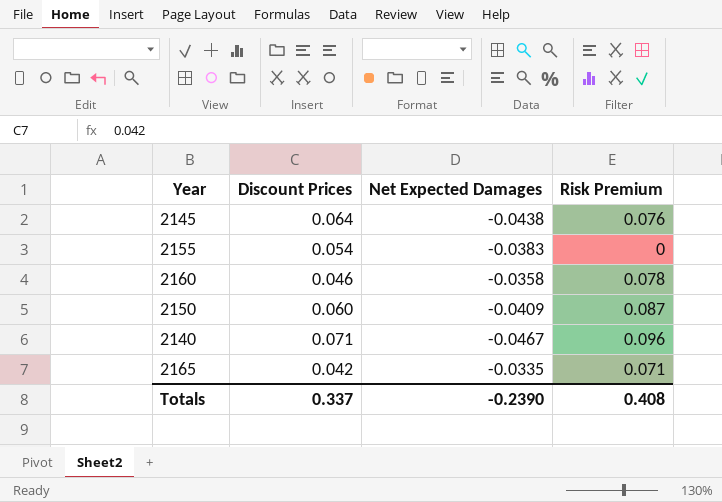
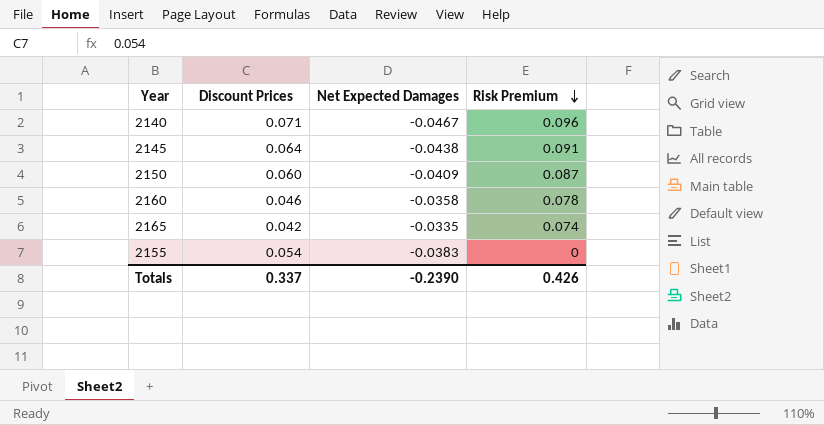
row order: none -> Risk Premium descending
2145 | Risk Premium: 0.076 -> 0.091
2165 | Risk Premium: 0.071 -> 0.074
Totals | Risk Premium: 0.408 -> 0.426

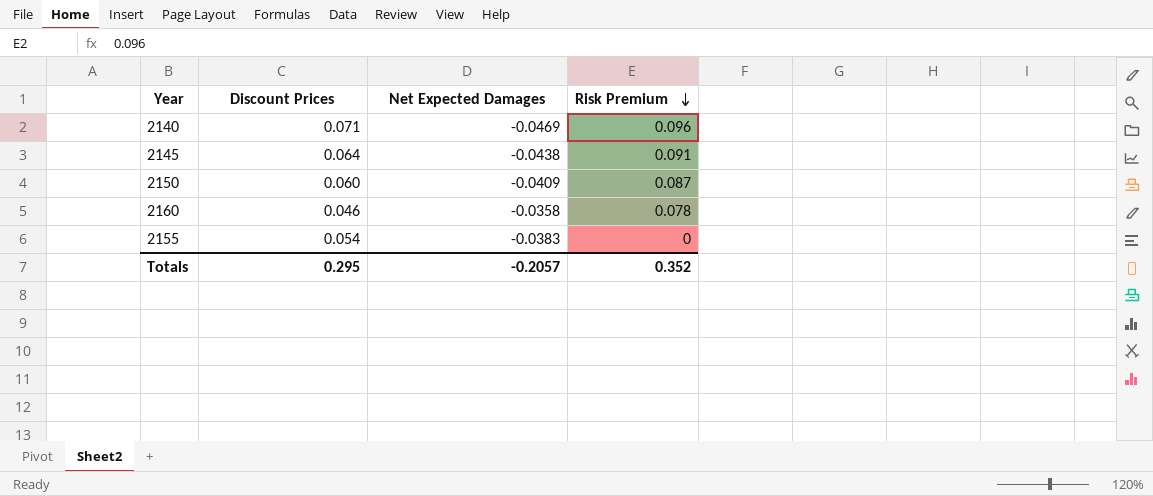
row 2165: 0.042 | -0.0335 | 0.074 -> none
2140 | Net Expected Damages: -0.0467 -> -0.0469
Totals | Discount Prices: 0.337 -> 0.295
Totals | Net Expected Damages: -0.2390 -> -0.2057
Totals | Risk Premium: 0.426 -> 0.352

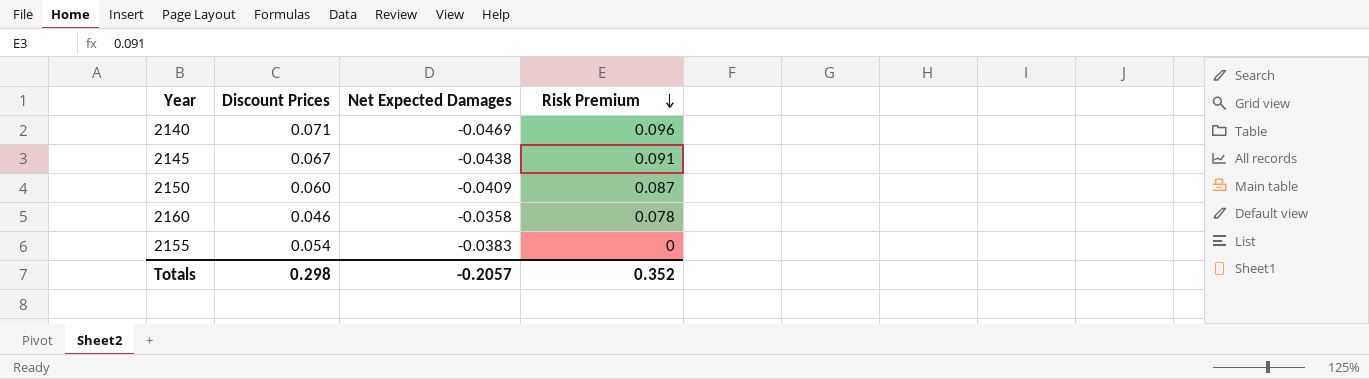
2145 | Discount Prices: 0.064 -> 0.067
Totals | Discount Prices: 0.295 -> 0.298

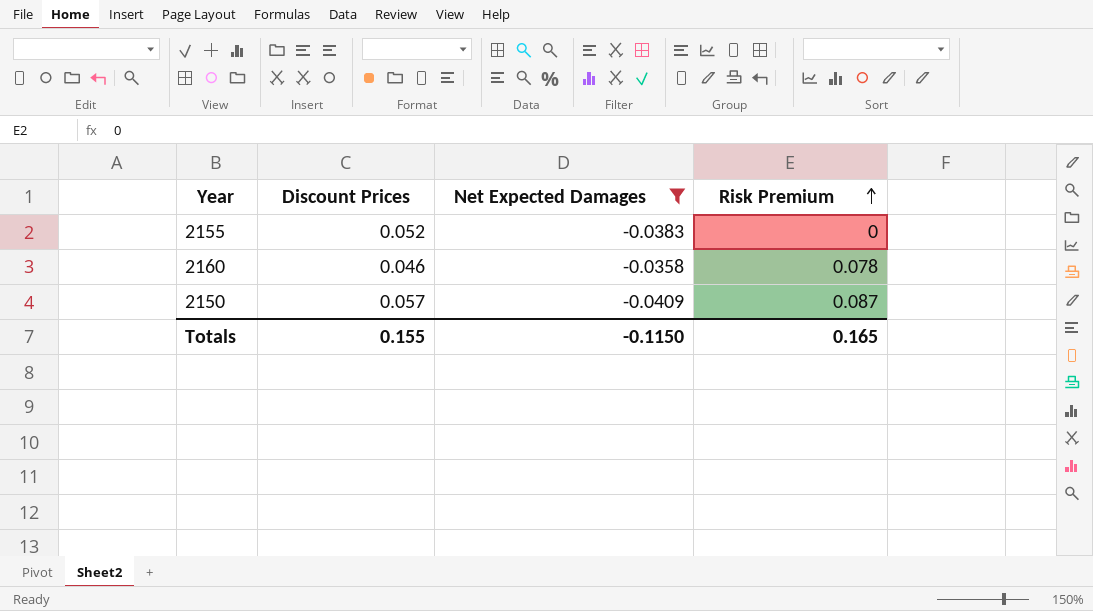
filter: none -> Net Expected Damages >= -0.0409
row order: Risk Premium descending -> Risk Premium ascending
2155 | Discount Prices: 0.054 -> 0.052
2150 | Discount Prices: 0.060 -> 0.057
Totals | Discount Prices: 0.298 -> 0.155
Totals | Net Expected Damages: -0.2057 -> -0.1150
Totals | Risk Premium: 0.352 -> 0.165

